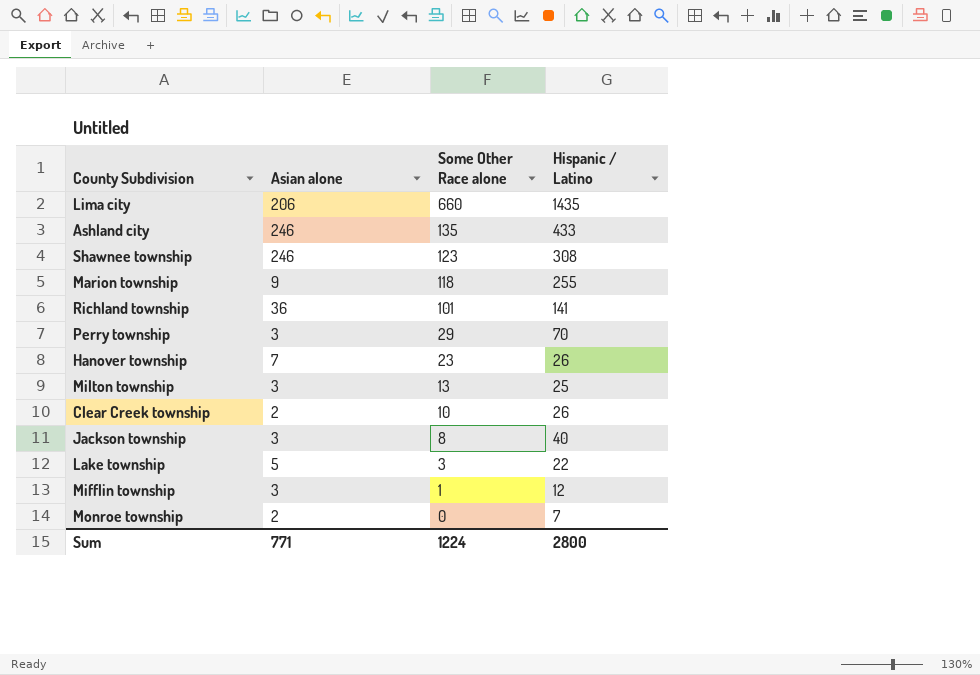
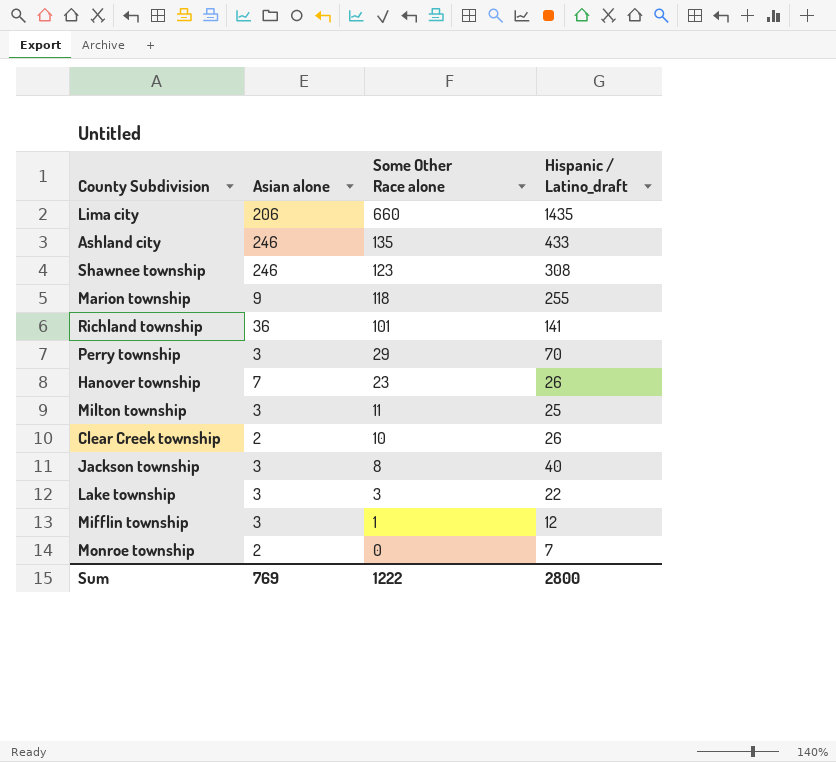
column name: Hispanic / Latino -> Hispanic / Latino_draft
Milton township | Some Other Race alone: 13 -> 11
Lake township | Asian alone: 5 -> 3
Sum | Asian alone: 771 -> 769
Sum | Some Other Race alone: 1224 -> 1222

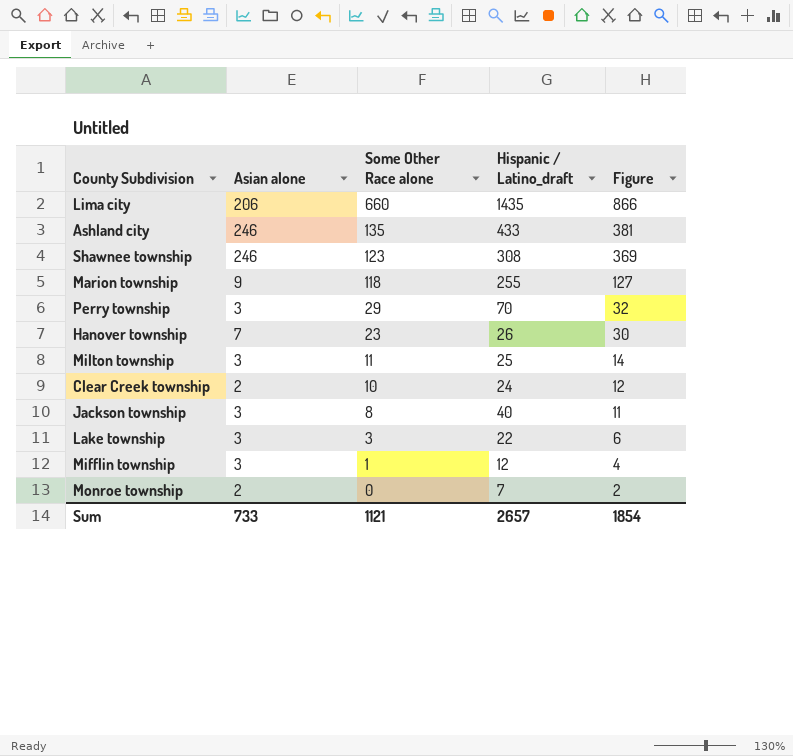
column Figure | formula: none -> [Asian alone] + [Some Other Race alone]
row Richland township: 36 | 101 | 141 -> none
Clear Creek township | Hispanic / Latino_draft: 26 -> 24
Sum | Asian alone: 769 -> 733
Sum | Some Other Race alone: 1222 -> 1121
Sum | Hispanic / Latino_draft: 2800 -> 2657

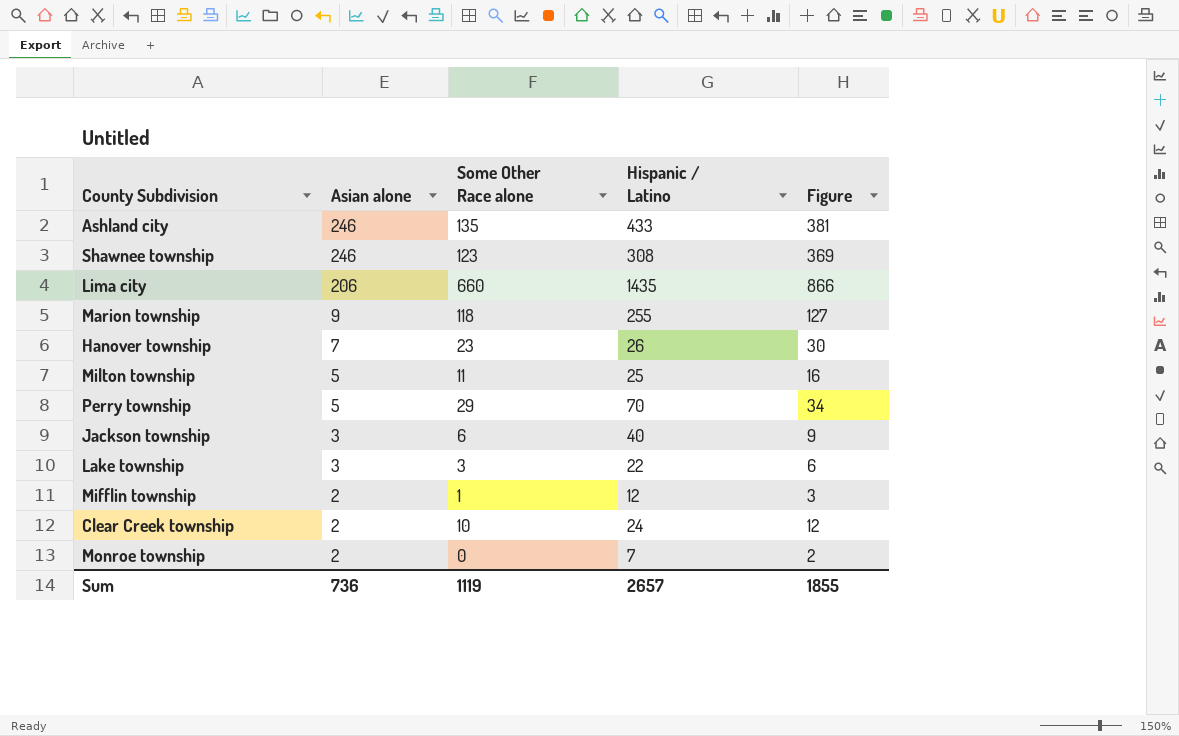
row order: Some Other Race alone descending -> Asian alone descending
column name: Hispanic / Latino_draft -> Hispanic / Latino
Milton township | Asian alone: 3 -> 5
Milton township | Figure: 14 -> 16
Perry township | Asian alone: 3 -> 5
Perry township | Figure: 32 -> 34
Jackson township | Some Other Race alone: 8 -> 6
Jackson township | Figure: 11 -> 9
Mifflin township | Asian alone: 3 -> 2
Mifflin township | Figure: 4 -> 3
Sum | Asian alone: 733 -> 736
Sum | Some Other Race alone: 1121 -> 1119
Sum | Figure: 1854 -> 1855

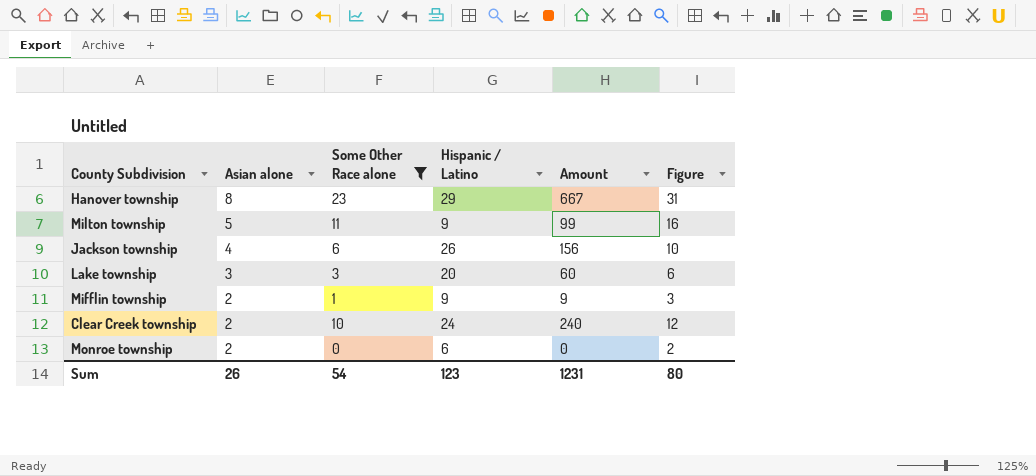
filter: none -> Some Other Race alone <= 23
column Amount | formula: none -> [Some Other Race alone] * [Hispanic / Latino]
Hanover township | Asian alone: 7 -> 8
Hanover township | Hispanic / Latino: 26 -> 29
Hanover township | Figure: 30 -> 31
Milton township | Hispanic / Latino: 25 -> 9
Jackson township | Asian alone: 3 -> 4
Jackson township | Hispanic / Latino: 40 -> 26
Jackson township | Figure: 9 -> 10
Lake township | Hispanic / Latino: 22 -> 20
Mifflin township | Hispanic / Latino: 12 -> 9
Monroe township | Hispanic / Latino: 7 -> 6
Sum | Asian alone: 736 -> 26
Sum | Some Other Race alone: 1119 -> 54
Sum | Hispanic / Latino: 2657 -> 123
Sum | Figure: 1855 -> 80

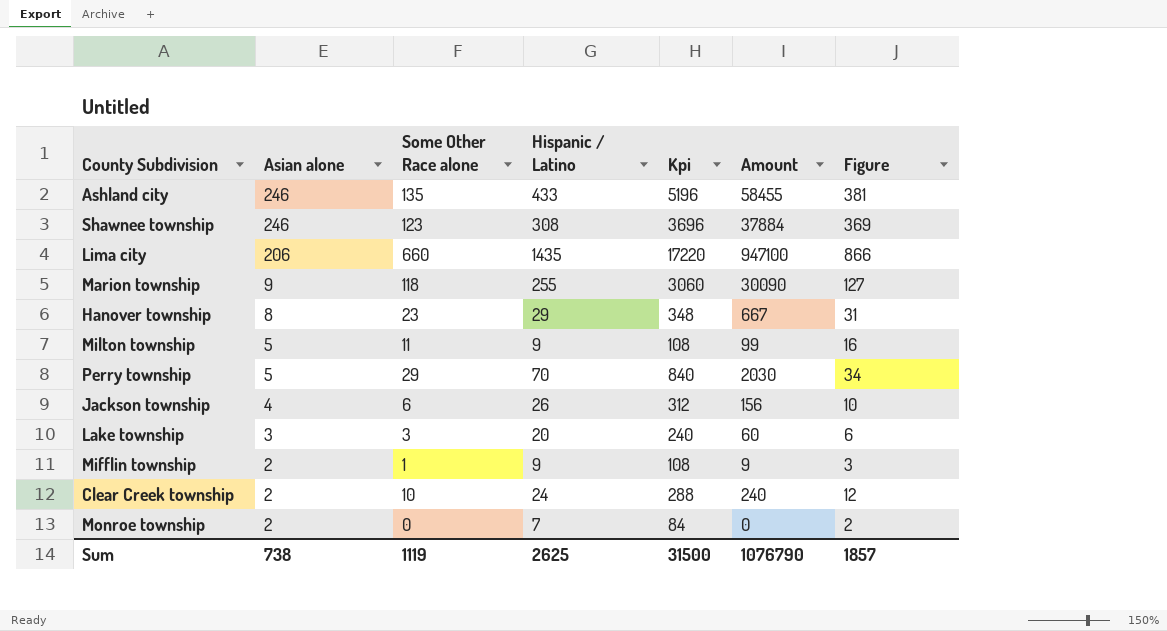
filter: Some Other Race alone <= 23 -> none
column Kpi | formula: none -> [Hispanic / Latino] * 12
Monroe township | Hispanic / Latino: 6 -> 7
Sum | Asian alone: 26 -> 738
Sum | Some Other Race alone: 54 -> 1119
Sum | Hispanic / Latino: 123 -> 2625
Sum | Amount: 1231 -> 1076790
Sum | Figure: 80 -> 1857

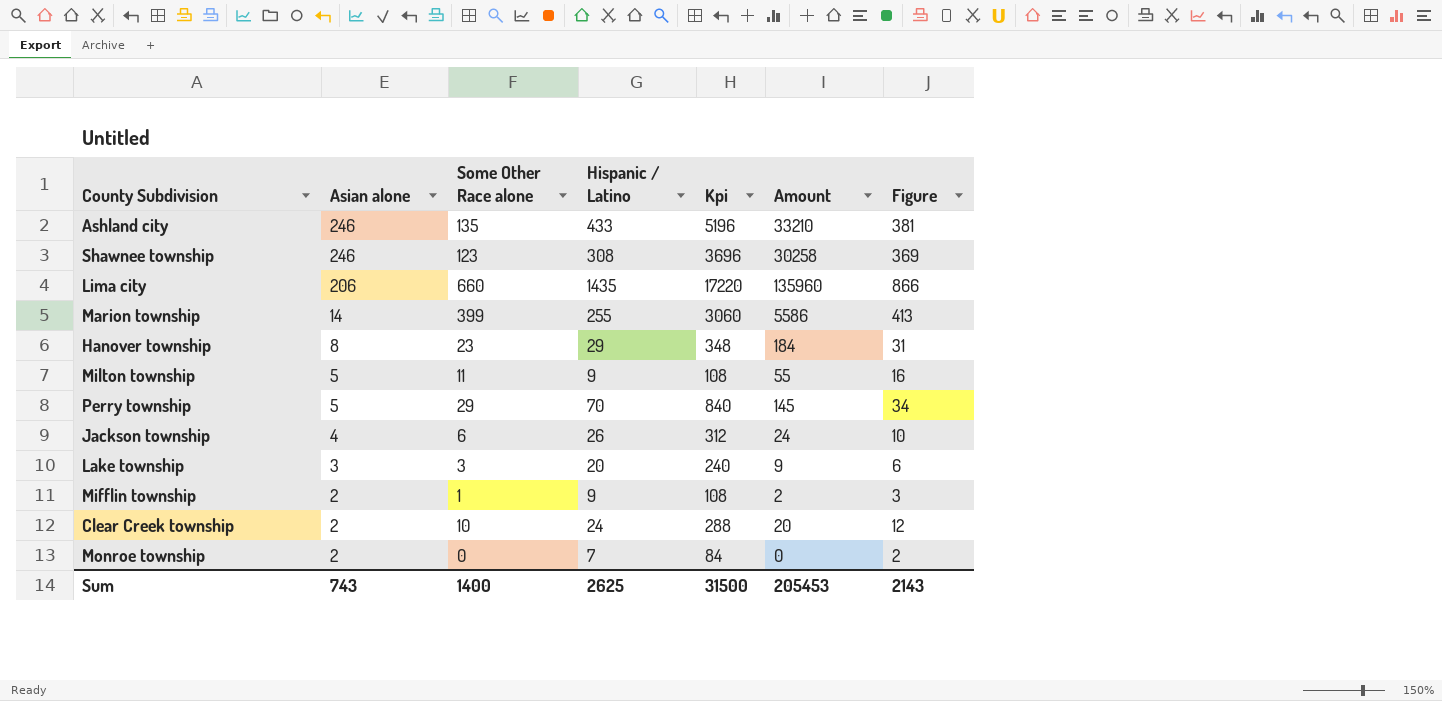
column Amount | formula: [Some Other Race alone] * [Hispanic / Latino] -> [Asian alone] * [Some Other Race alone]
Marion township | Asian alone: 9 -> 14
Marion township | Some Other Race alone: 118 -> 399
Marion township | Figure: 127 -> 413
Sum | Asian alone: 738 -> 743
Sum | Some Other Race alone: 1119 -> 1400
Sum | Amount: 1076790 -> 205453
Sum | Figure: 1857 -> 2143

